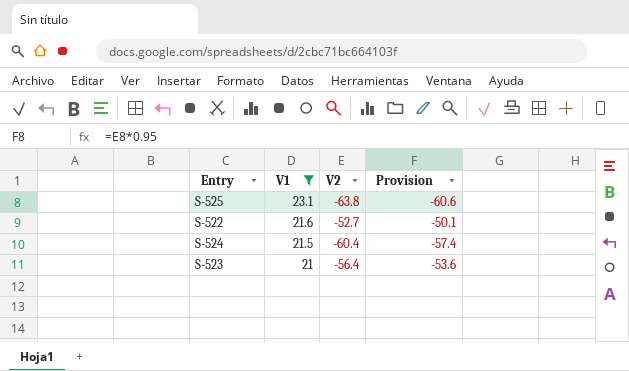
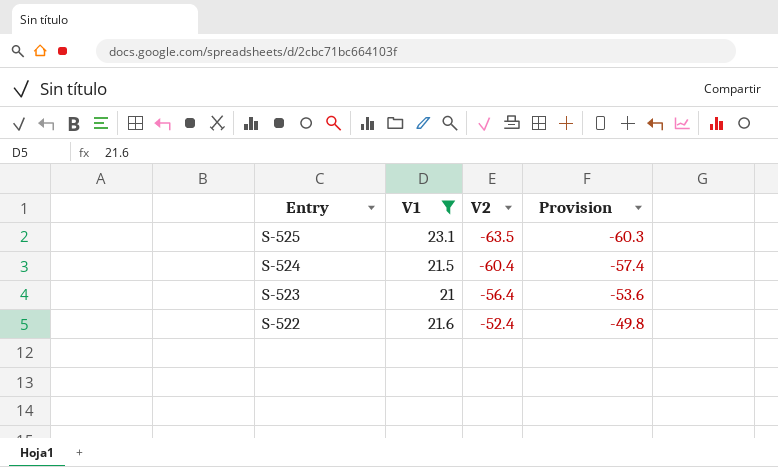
row order: V1 descending -> Entry descending
S-525 | V2: -63.8 -> -63.5
S-525 | Provision: -60.6 -> -60.3
S-522 | V2: -52.7 -> -52.4
S-522 | Provision: -50.1 -> -49.8

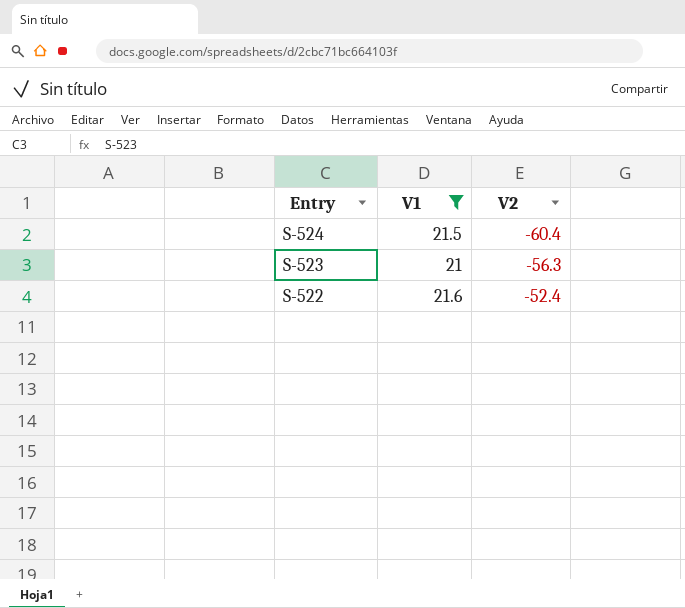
column Provision | formula: [V2] * 0.95 -> none
row S-525: 23.1 | -63.5 | -60.3 -> none
S-523 | V2: -56.4 -> -56.3

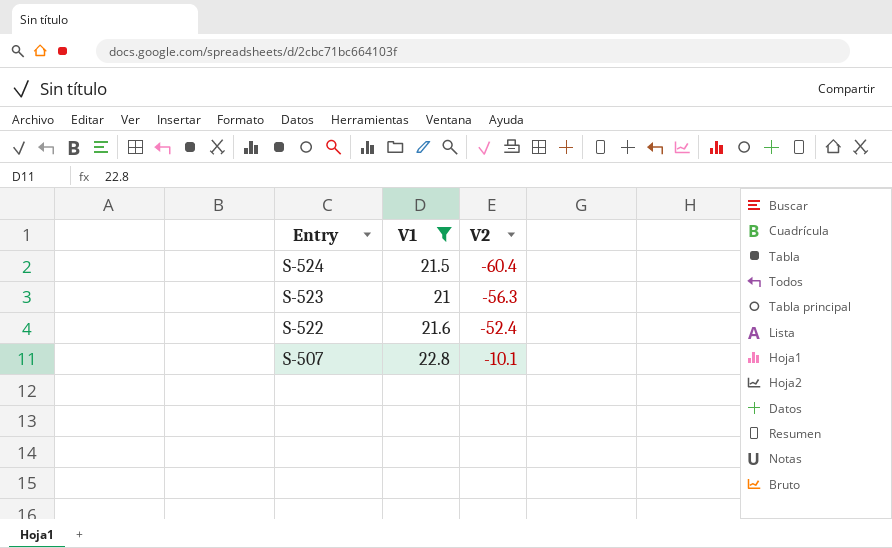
row S-507: none -> 22.8 | -10.1

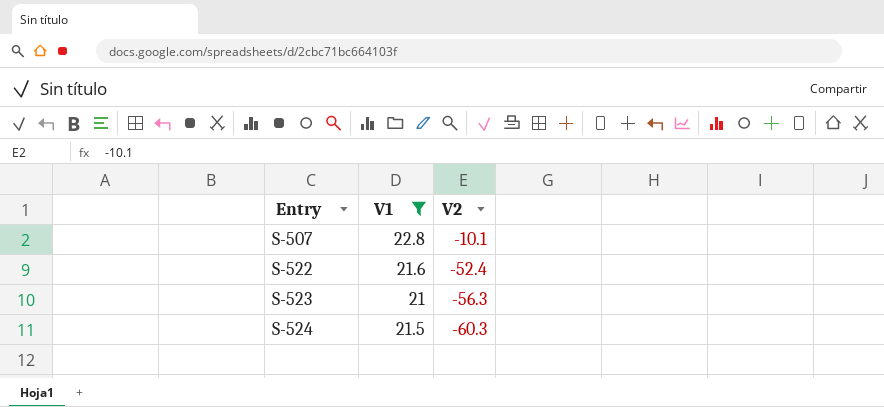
row order: Entry descending -> Entry ascending
S-524 | V2: -60.4 -> -60.3

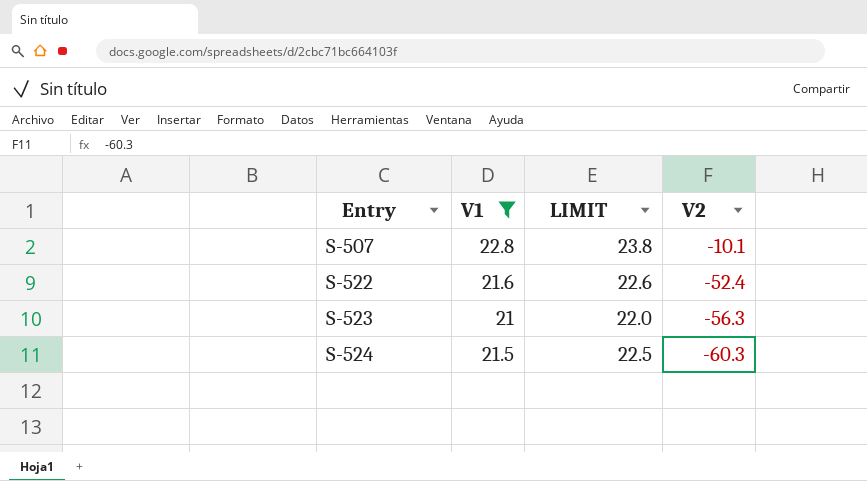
column LIMIT | formula: none -> [V1] + 1

